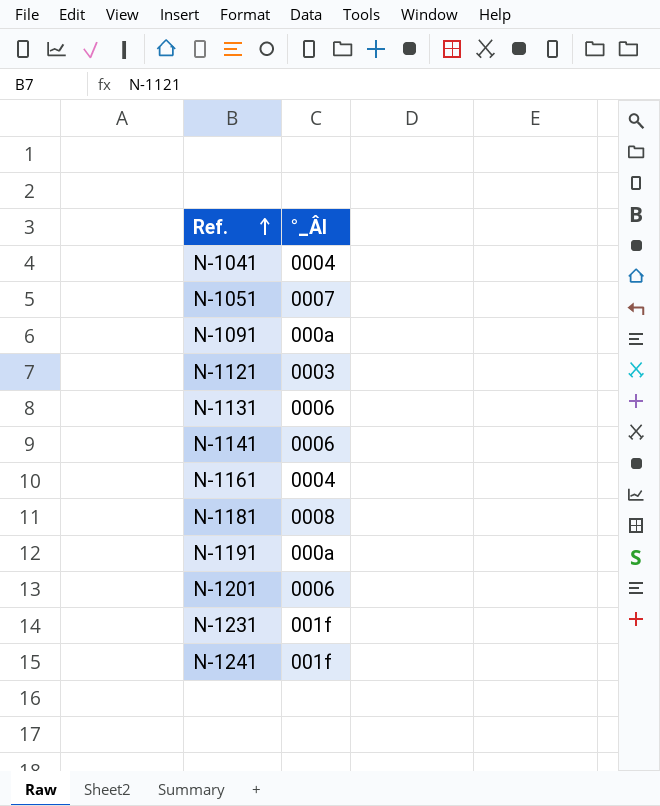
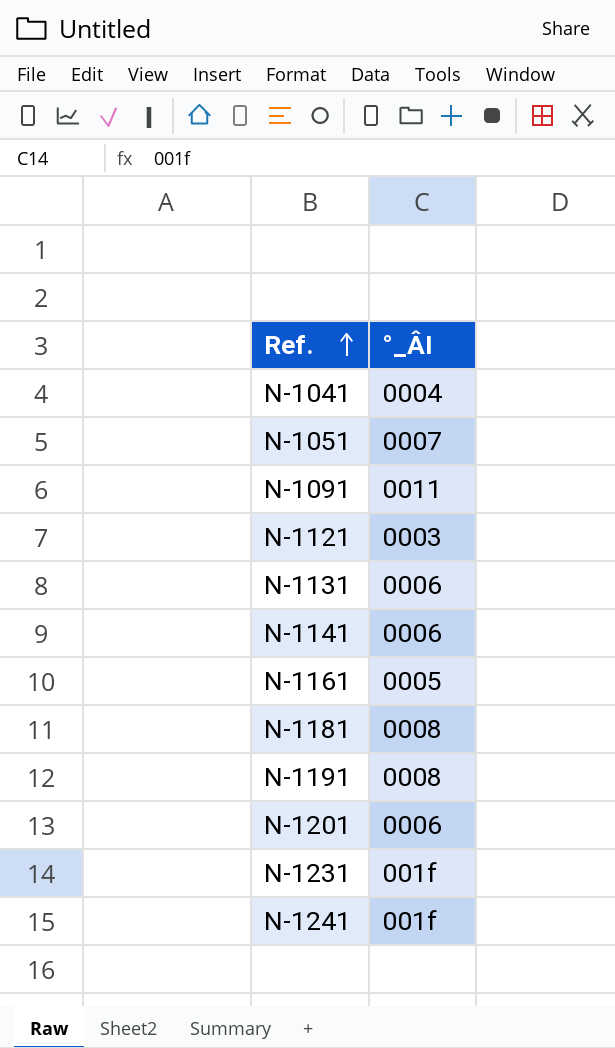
N-1091 | °_ÂI: 000a -> 0011
N-1161 | °_ÂI: 0004 -> 0005
N-1191 | °_ÂI: 000a -> 0008

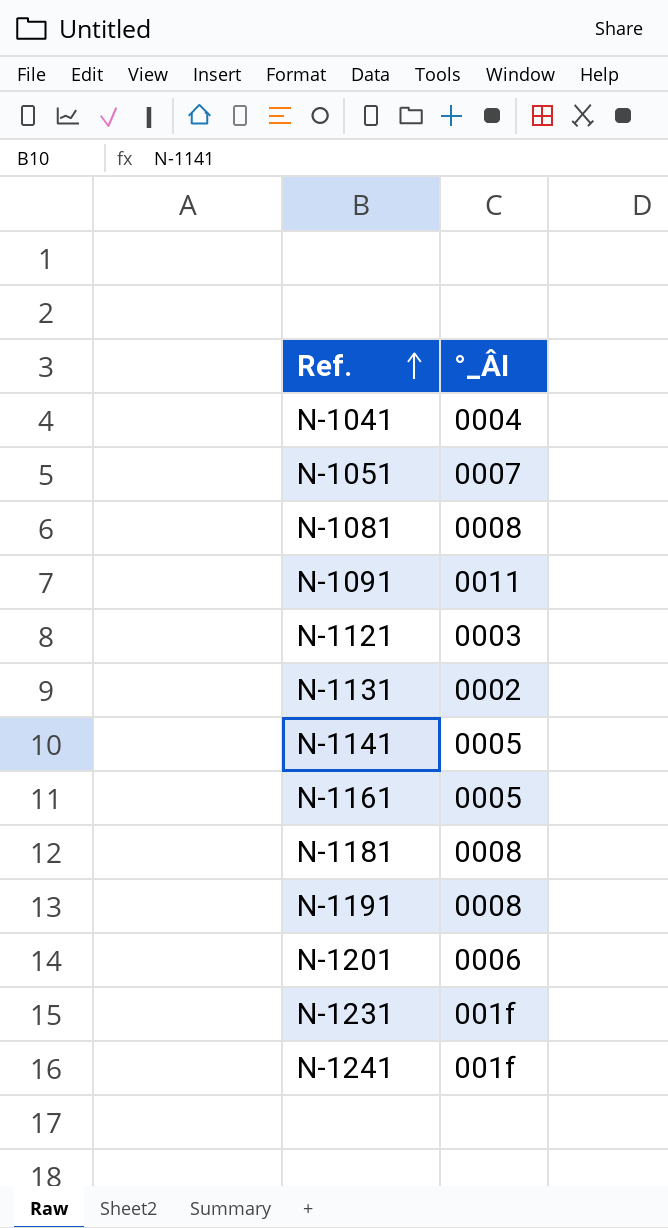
row N-1081: none -> 0008
N-1131 | °_ÂI: 0006 -> 0002
N-1141 | °_ÂI: 0006 -> 0005

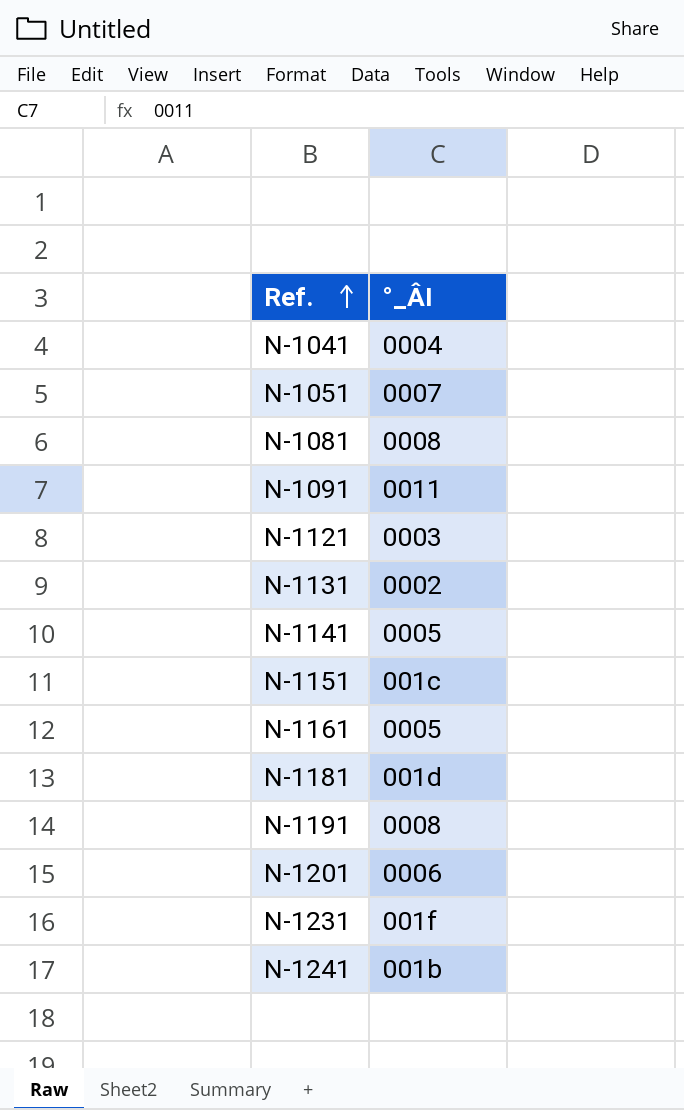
row N-1151: none -> 001c
N-1181 | °_ÂI: 0008 -> 001d
N-1241 | °_ÂI: 001f -> 001b

